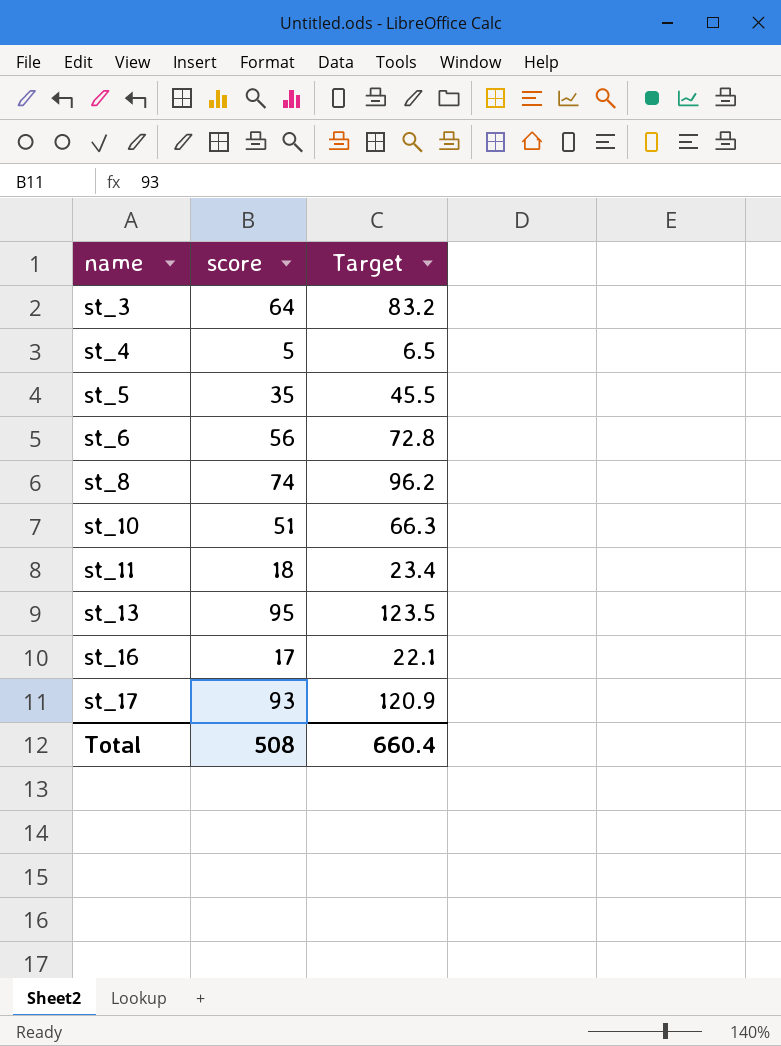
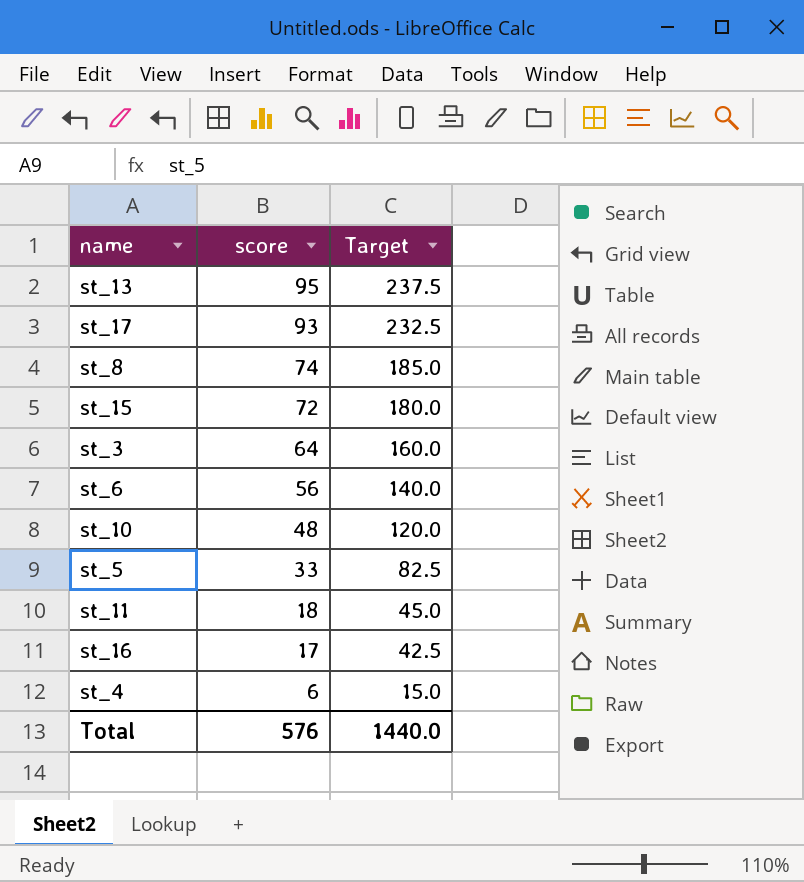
row order: name ascending -> score descending
column Target | formula: [score] * 1.3 -> [score] * 2.5
row st_15: none -> 72 | 180.0
st_10 | score: 51 -> 48
st_5 | score: 35 -> 33
st_4 | score: 5 -> 6
Total | score: 508 -> 576
Total | Target: 660.4 -> 1440.0

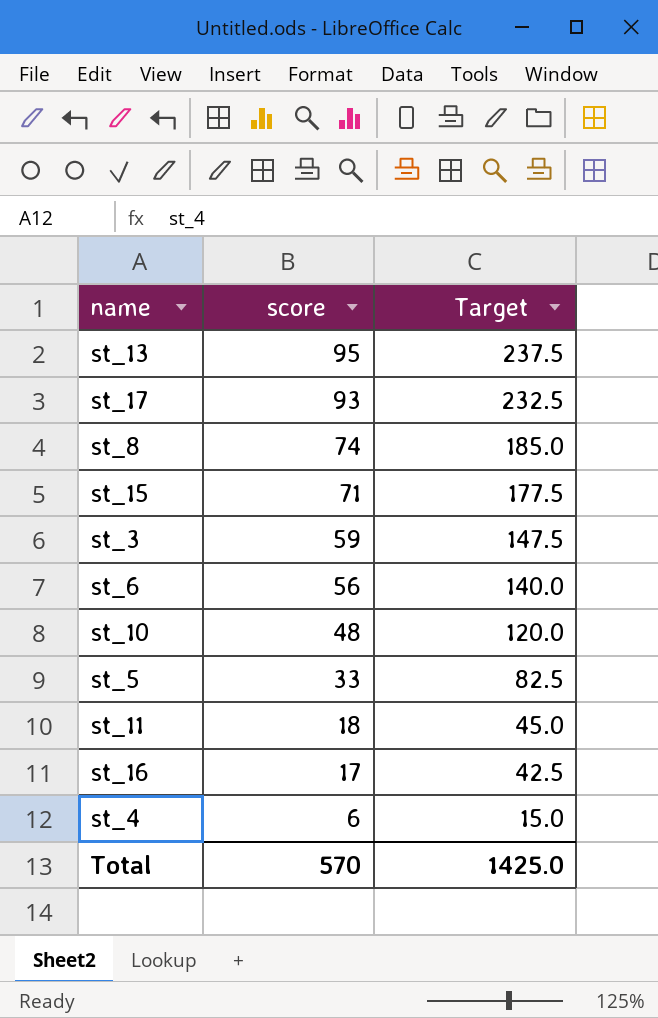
st_15 | score: 72 -> 71
st_15 | Target: 180.0 -> 177.5
st_3 | score: 64 -> 59
st_3 | Target: 160.0 -> 147.5
Total | score: 576 -> 570
Total | Target: 1440.0 -> 1425.0

